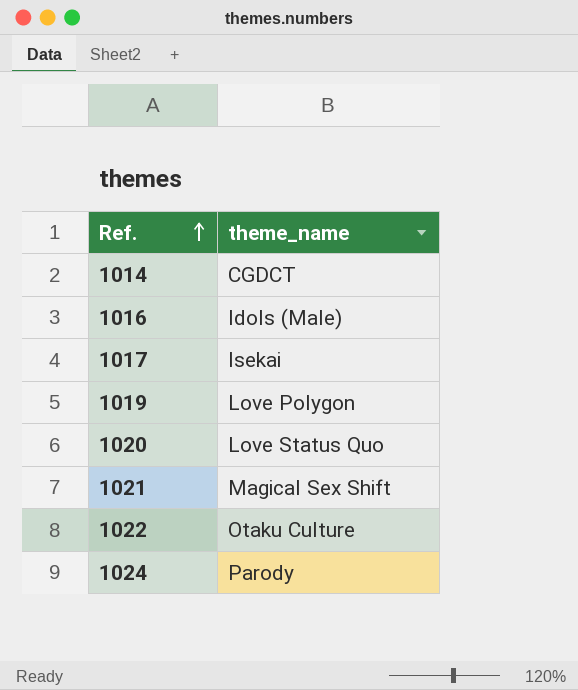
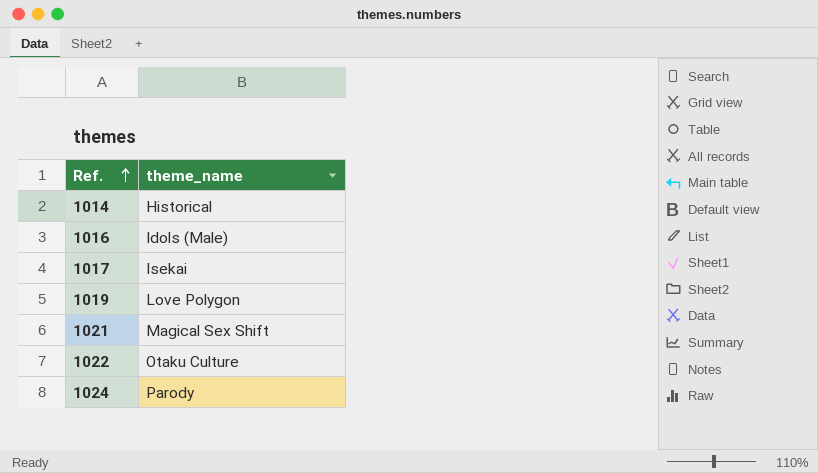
row 1020: Love Status Quo -> none
1014 | theme_name: CGDCT -> Historical

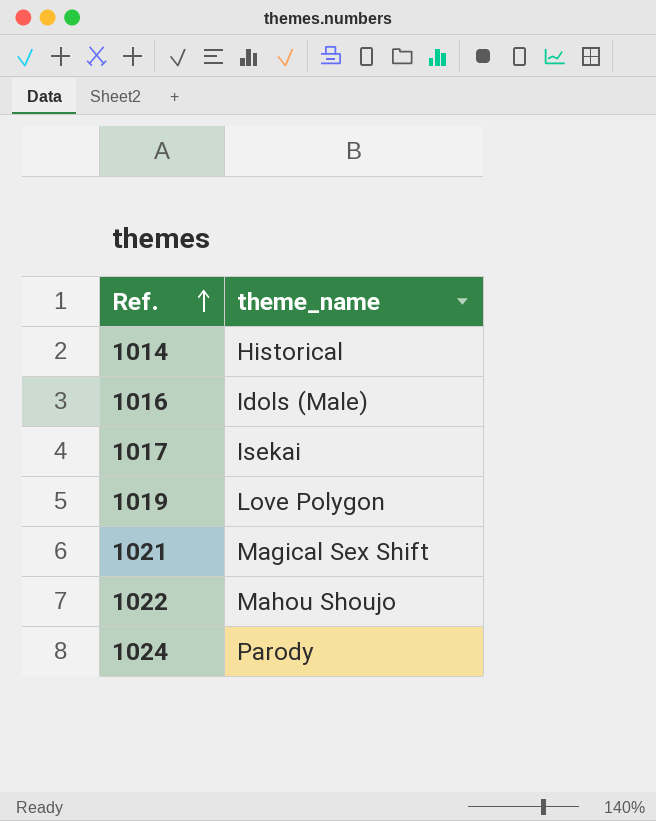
1022 | theme_name: Otaku Culture -> Mahou Shoujo

